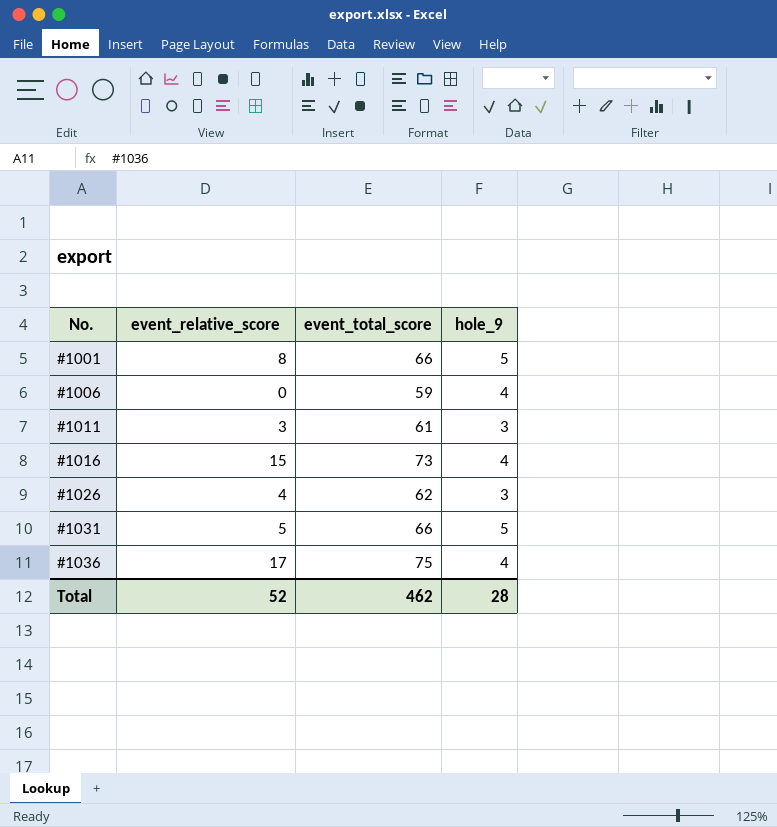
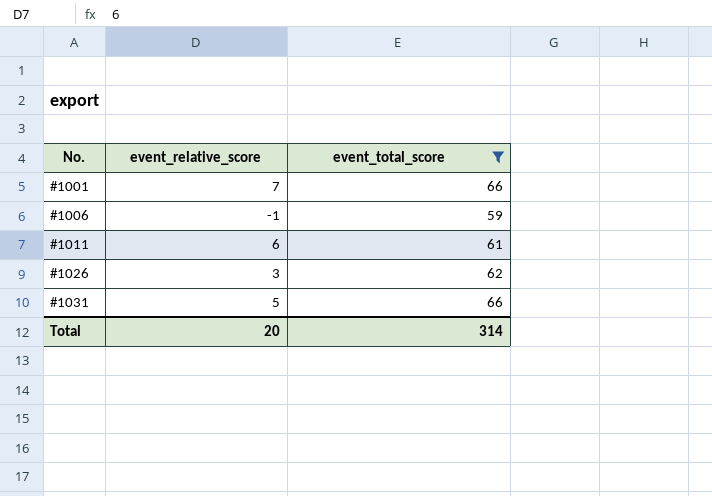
filter: none -> event_total_score <= 66
column hole_9 | position: 4 -> none
#1001 | event_relative_score: 8 -> 7
#1006 | event_relative_score: 0 -> -1
#1011 | event_relative_score: 3 -> 6
#1026 | event_relative_score: 4 -> 3
Total | event_relative_score: 52 -> 20
Total | event_total_score: 462 -> 314

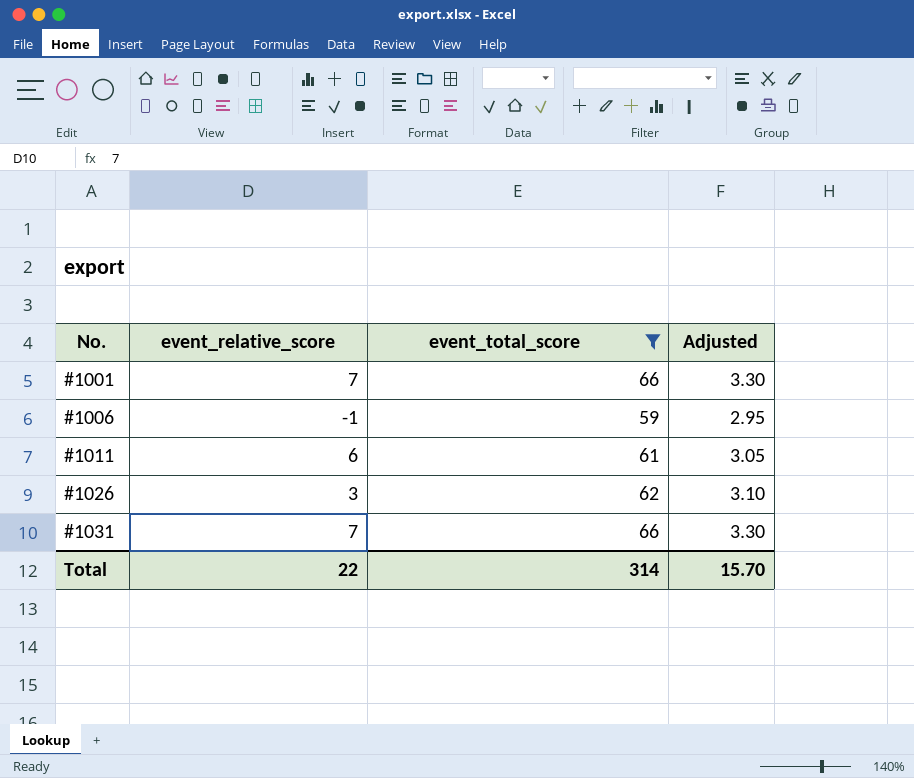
column Adjusted | formula: none -> [event_total_score] * 0.05
#1031 | event_relative_score: 5 -> 7
Total | event_relative_score: 20 -> 22

